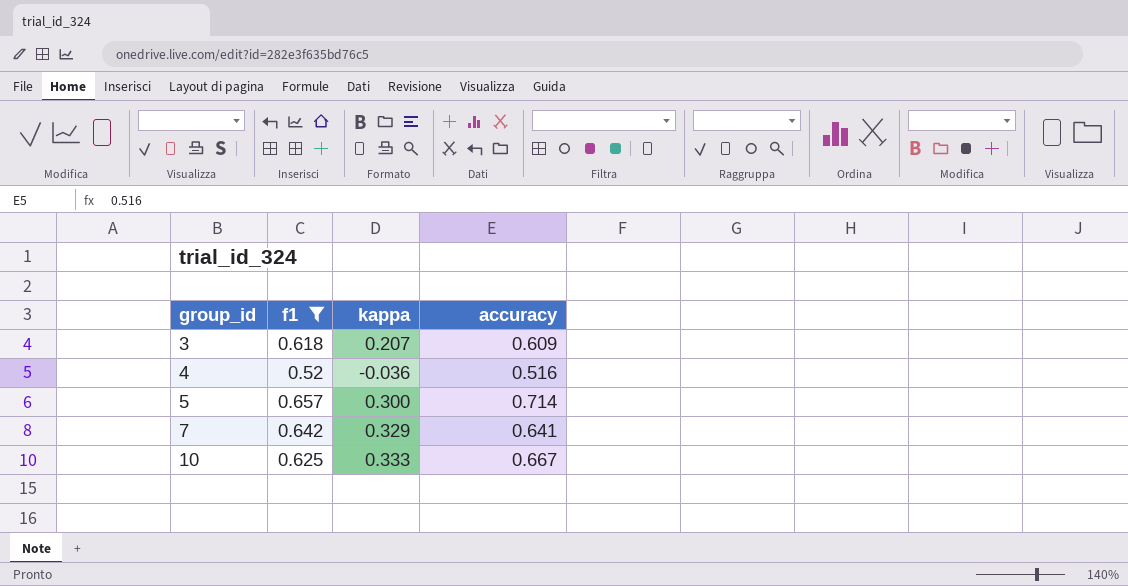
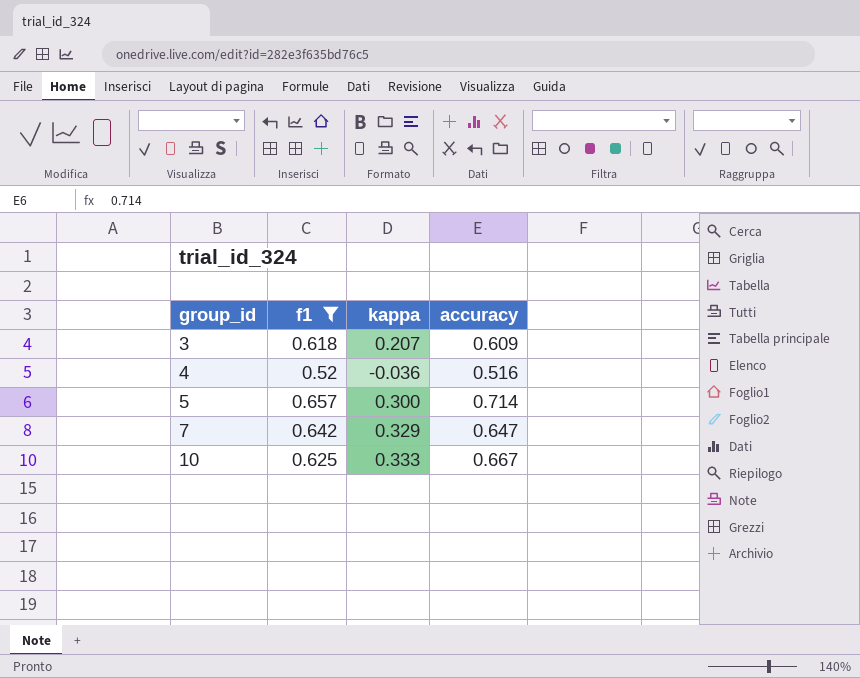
7 | accuracy: 0.641 -> 0.647

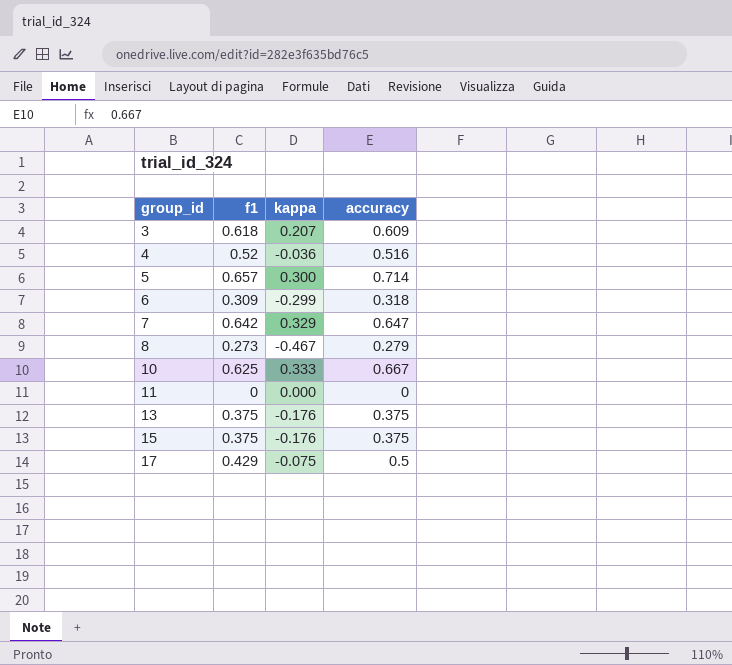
filter: f1 >= 0.52 -> none

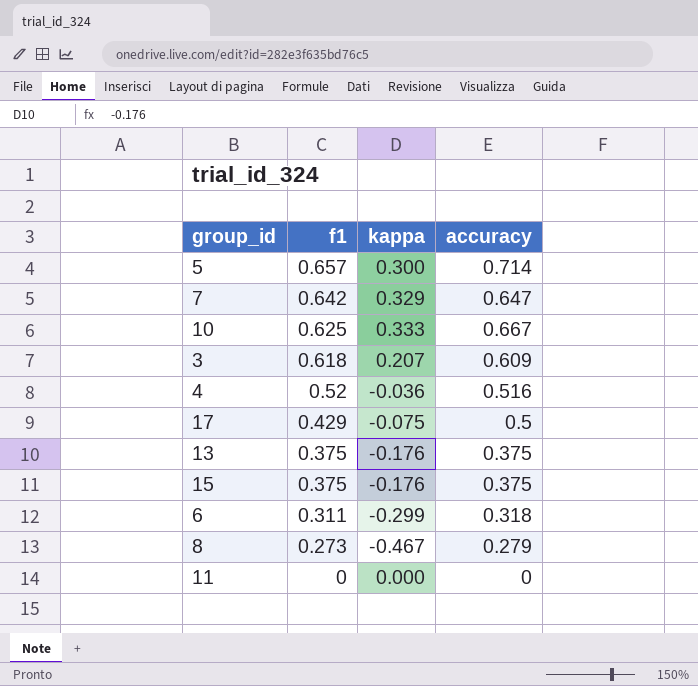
row order: group_id ascending -> f1 descending
6 | f1: 0.309 -> 0.311

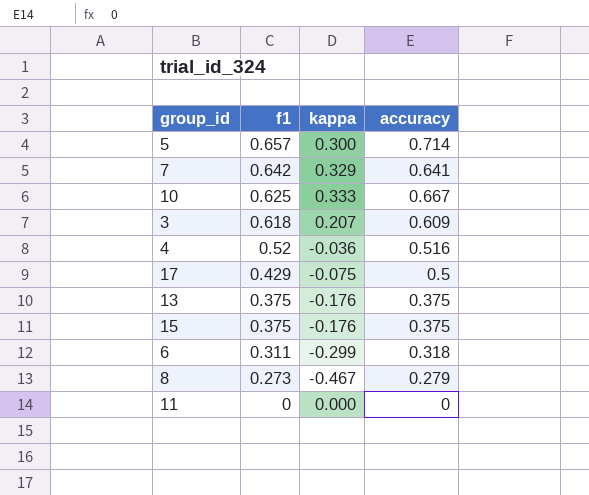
7 | accuracy: 0.647 -> 0.641

